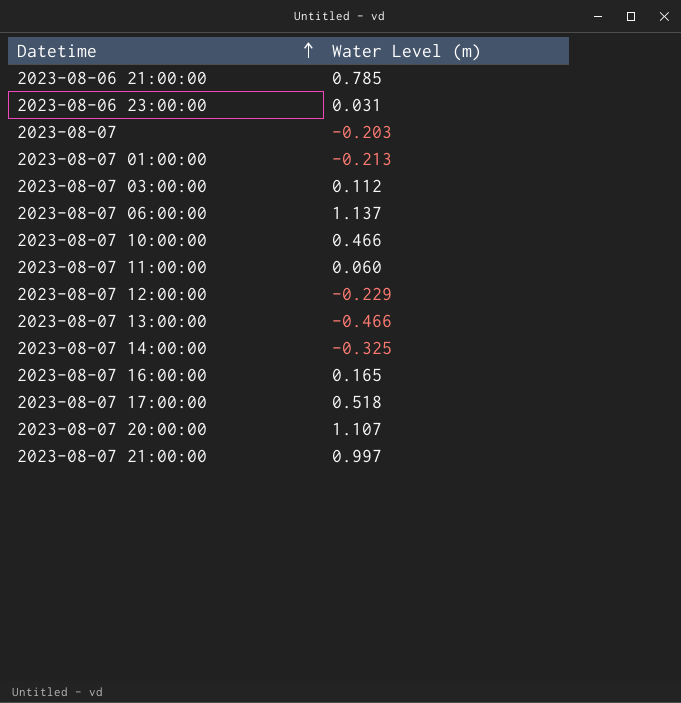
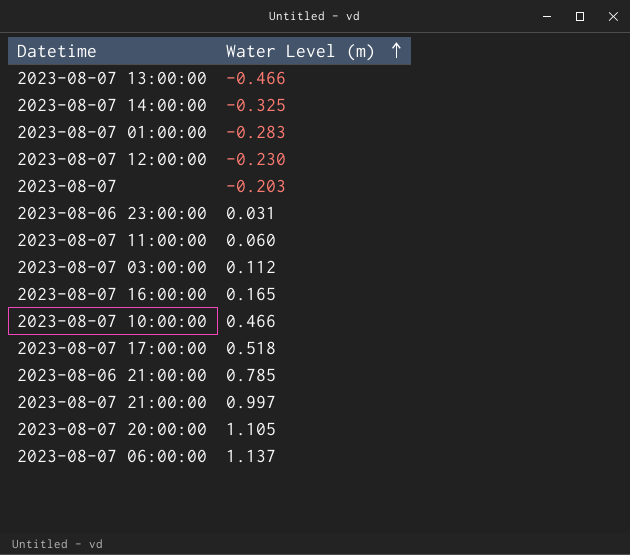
row order: Datetime ascending -> Water Level (m) ascending
2023-08-07 01:00:00 | Water Level (m): -0.213 -> -0.283
2023-08-07 12:00:00 | Water Level (m): -0.229 -> -0.230
2023-08-07 20:00:00 | Water Level (m): 1.107 -> 1.105

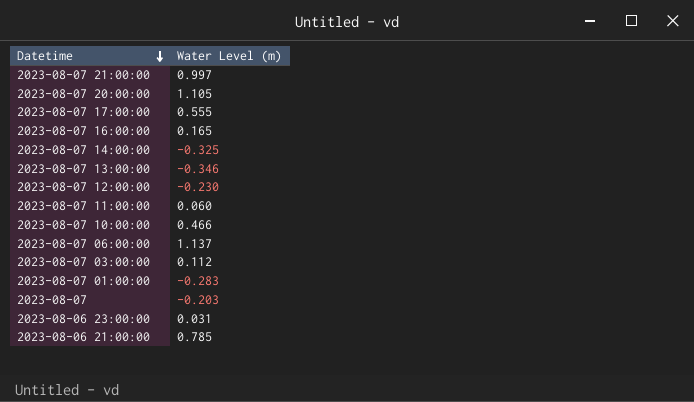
row order: Water Level (m) ascending -> Datetime descending
2023-08-07 17:00:00 | Water Level (m): 0.518 -> 0.555
2023-08-07 13:00:00 | Water Level (m): -0.466 -> -0.346

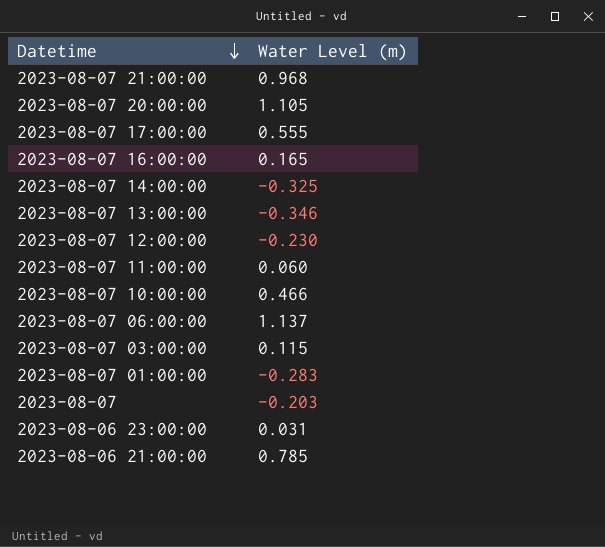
2023-08-07 21:00:00 | Water Level (m): 0.997 -> 0.968
2023-08-07 03:00:00 | Water Level (m): 0.112 -> 0.115

